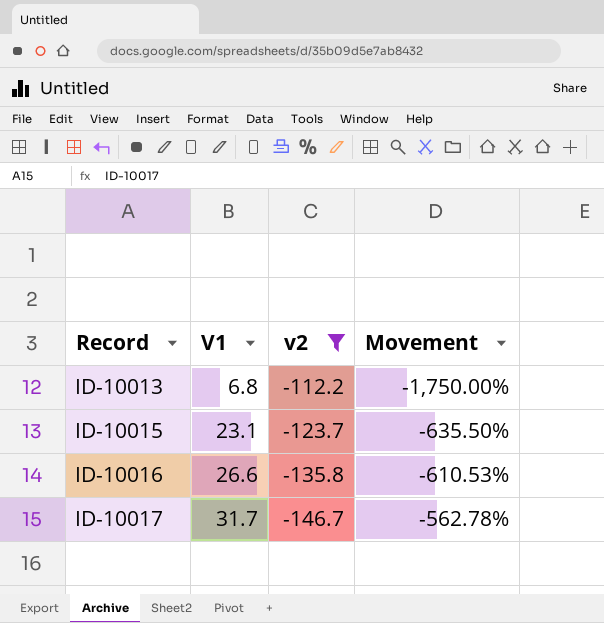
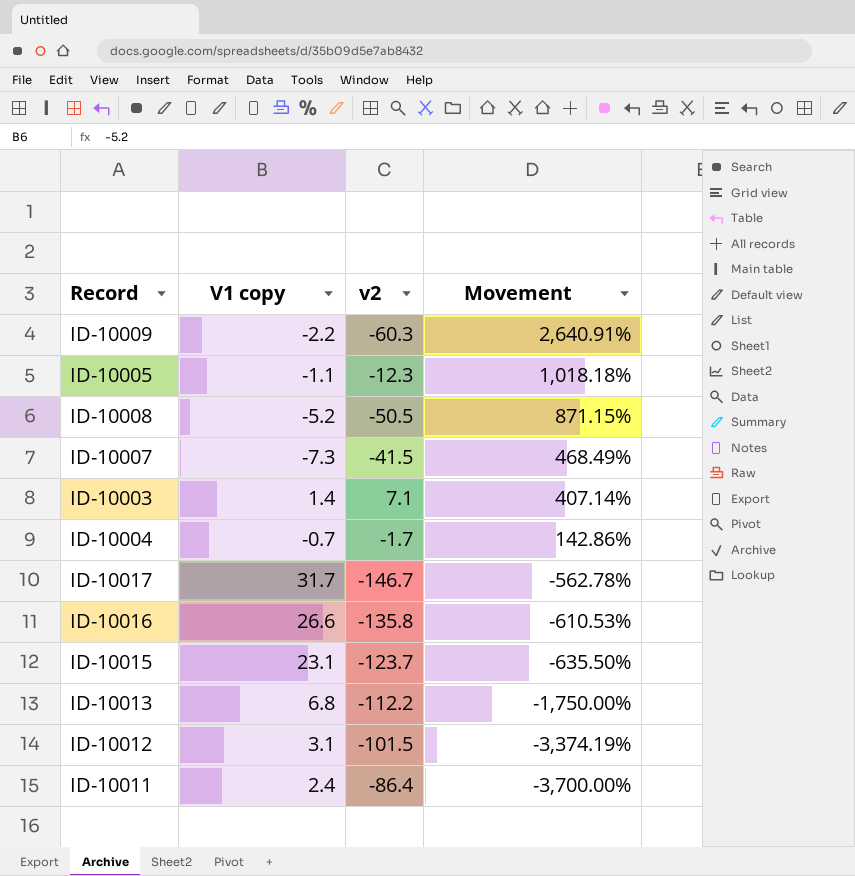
filter: v2 <= -112.2 -> none
row order: Record ascending -> Movement descending
column name: V1 -> V1 copy

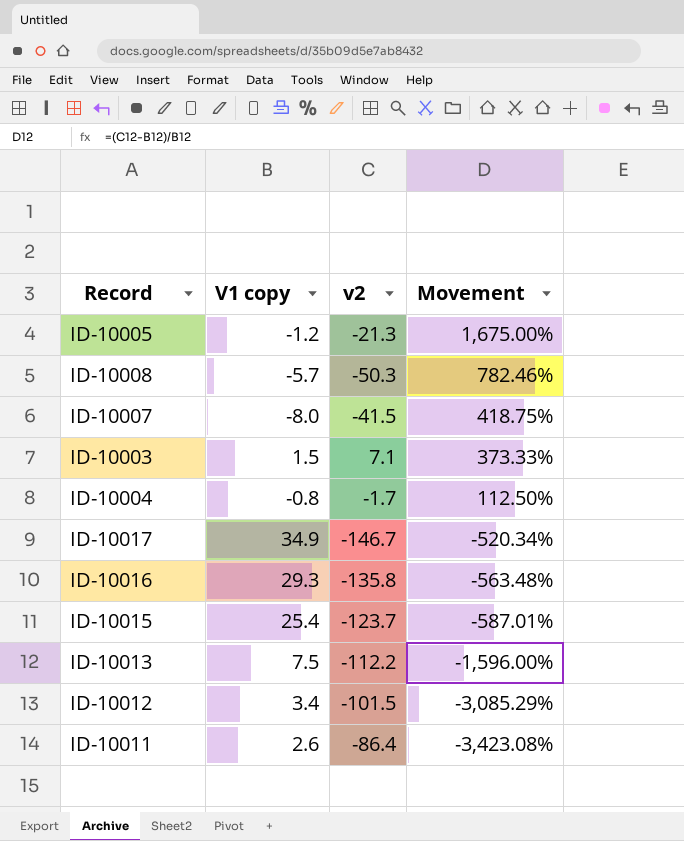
row ID-10009: -2.2 | -60.3 | 2,640.91% -> none
ID-10005 | V1 copy: -1.1 -> -1.2
ID-10005 | v2: -12.3 -> -21.3
ID-10005 | Movement: 1,018.18% -> 1,675.00%
ID-10008 | V1 copy: -5.2 -> -5.7
ID-10008 | v2: -50.5 -> -50.3
ID-10008 | Movement: 871.15% -> 782.46%
ID-10007 | V1 copy: -7.3 -> -8.0
ID-10007 | Movement: 468.49% -> 418.75%
ID-10003 | V1 copy: 1.4 -> 1.5
ID-10003 | Movement: 407.14% -> 373.33%
ID-10004 | V1 copy: -0.7 -> -0.8
ID-10004 | Movement: 142.86% -> 112.50%
ID-10017 | V1 copy: 31.7 -> 34.9
ID-10017 | Movement: -562.78% -> -520.34%
ID-10016 | V1 copy: 26.6 -> 29.3
ID-10016 | Movement: -610.53% -> -563.48%
ID-10015 | V1 copy: 23.1 -> 25.4
ID-10015 | Movement: -635.50% -> -587.01%
ID-10013 | V1 copy: 6.8 -> 7.5
ID-10013 | Movement: -1,750.00% -> -1,596.00%
ID-10012 | V1 copy: 3.1 -> 3.4
ID-10012 | Movement: -3,374.19% -> -3,085.29%
ID-10011 | V1 copy: 2.4 -> 2.6
ID-10011 | Movement: -3,700.00% -> -3,423.08%

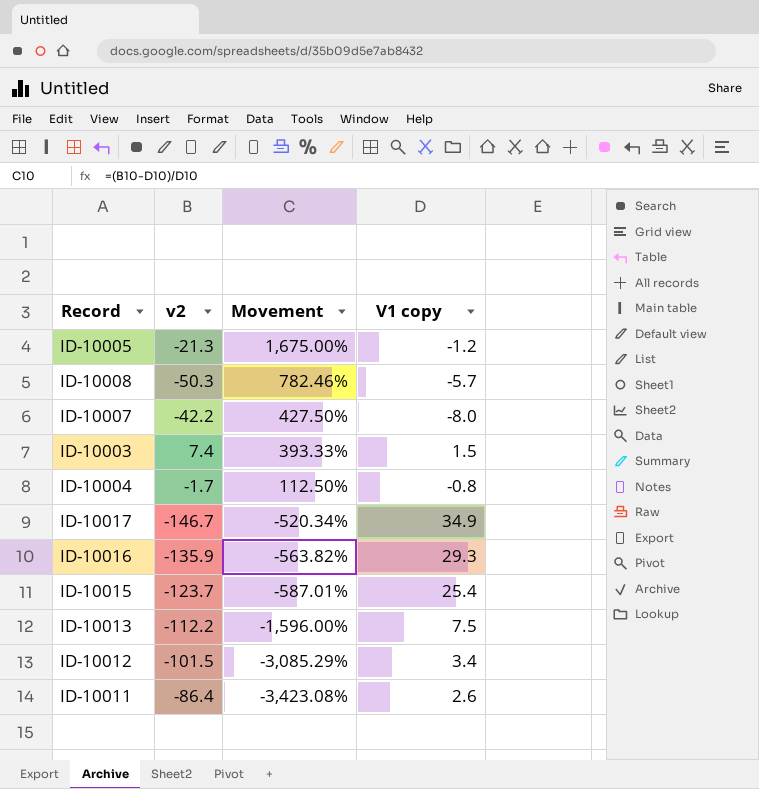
column V1 copy | position: 2 -> 4
ID-10007 | v2: -41.5 -> -42.2
ID-10007 | Movement: 418.75% -> 427.50%
ID-10003 | v2: 7.1 -> 7.4
ID-10003 | Movement: 373.33% -> 393.33%
ID-10016 | v2: -135.8 -> -135.9
ID-10016 | Movement: -563.48% -> -563.82%

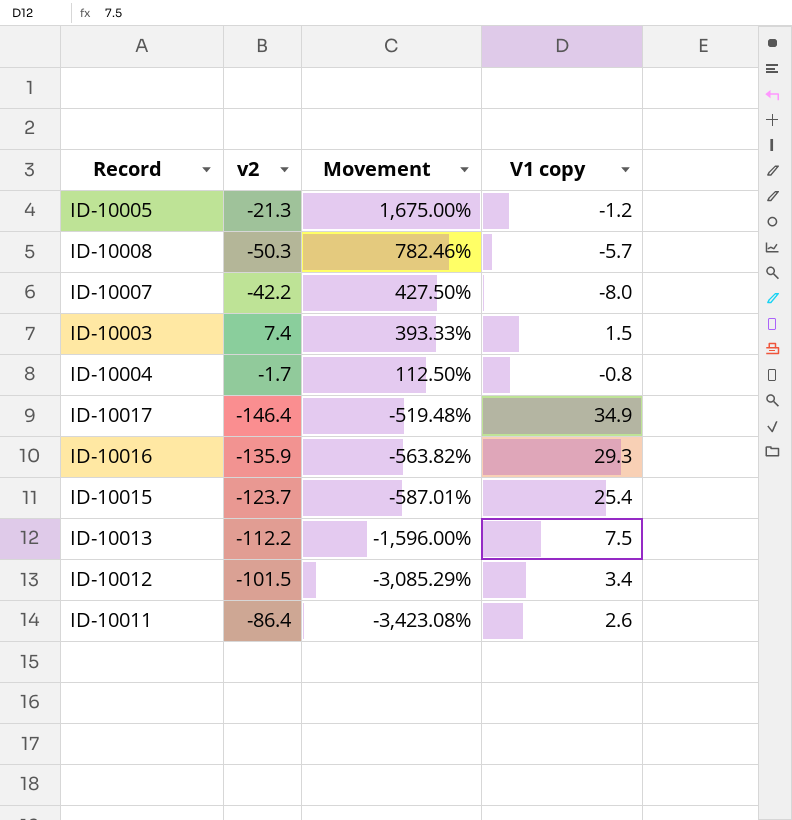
ID-10017 | v2: -146.7 -> -146.4
ID-10017 | Movement: -520.34% -> -519.48%

